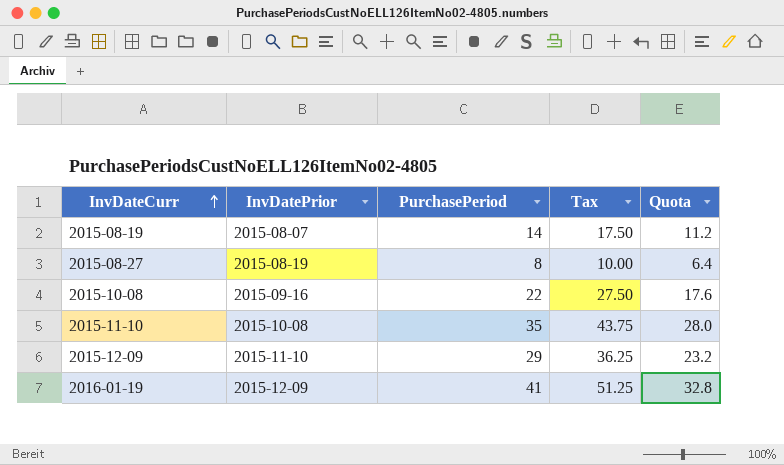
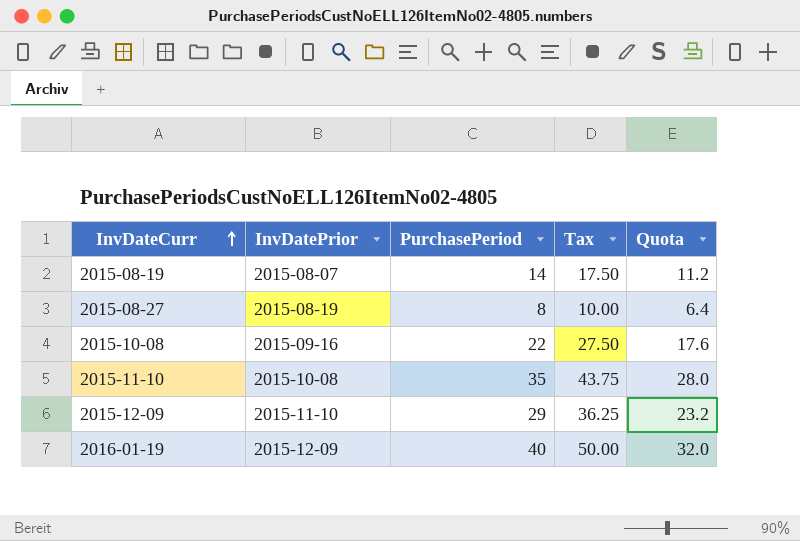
2016-01-19 | PurchasePeriod: 41 -> 40
2016-01-19 | Tax: 51.25 -> 50.00
2016-01-19 | Quota: 32.8 -> 32.0

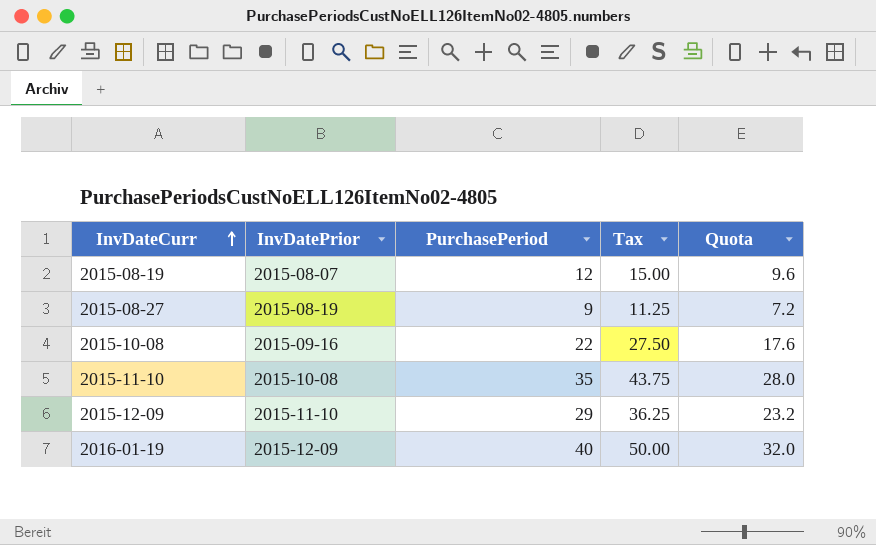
2015-08-19 | PurchasePeriod: 14 -> 12
2015-08-19 | Tax: 17.50 -> 15.00
2015-08-19 | Quota: 11.2 -> 9.6
2015-08-27 | PurchasePeriod: 8 -> 9
2015-08-27 | Tax: 10.00 -> 11.25
2015-08-27 | Quota: 6.4 -> 7.2

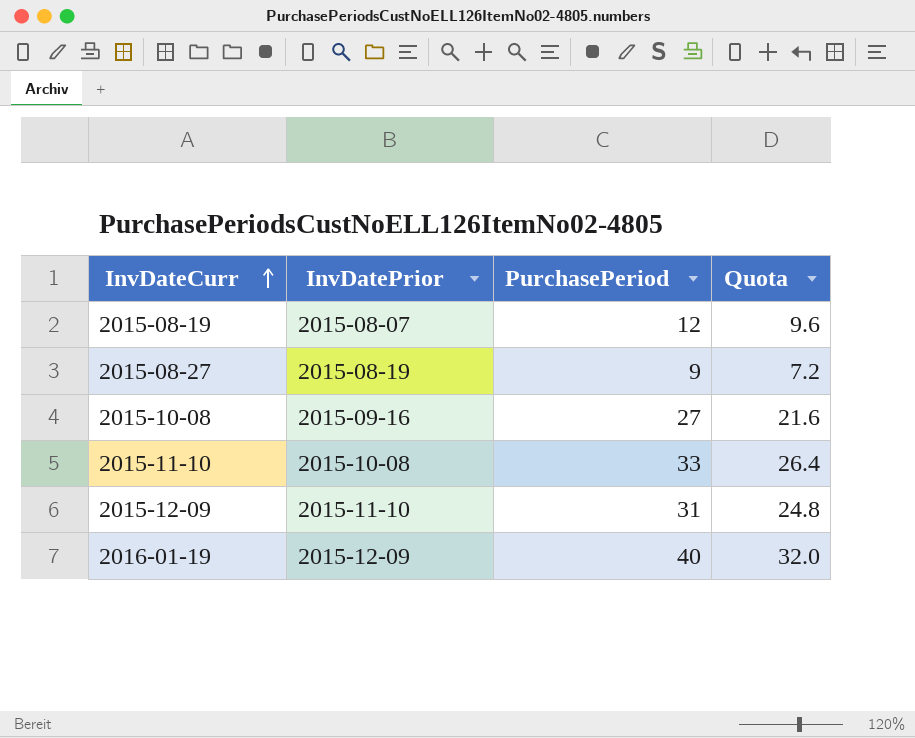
column Tax | formula: [PurchasePeriod] * 1.25 -> none
2015-10-08 | PurchasePeriod: 22 -> 27
2015-10-08 | Quota: 17.6 -> 21.6
2015-11-10 | PurchasePeriod: 35 -> 33
2015-11-10 | Quota: 28.0 -> 26.4
2015-12-09 | PurchasePeriod: 29 -> 31
2015-12-09 | Quota: 23.2 -> 24.8

